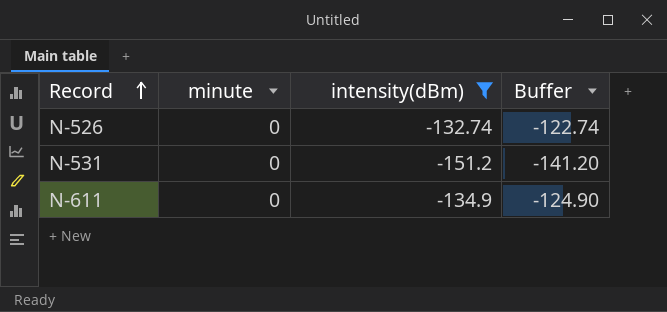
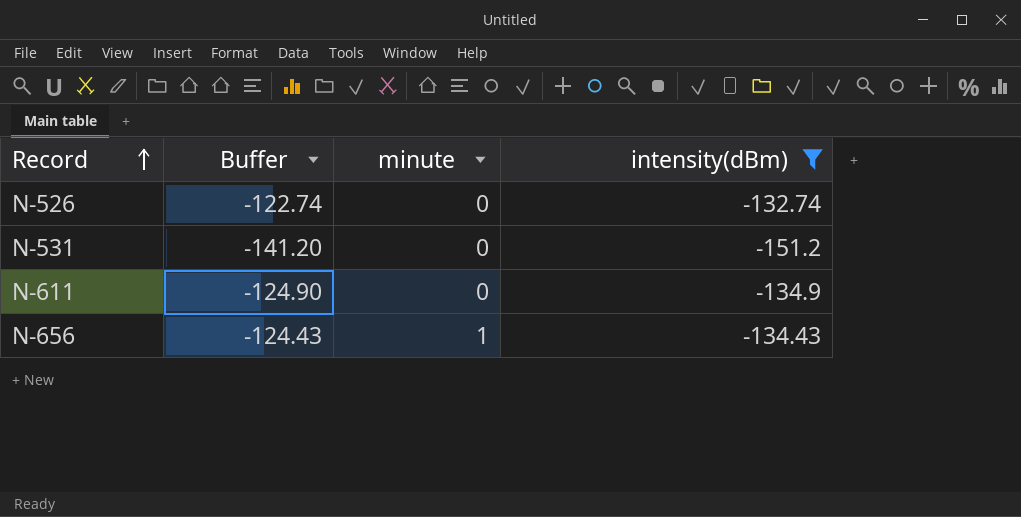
column Buffer | position: 4 -> 2
row N-656: none -> -124.43 | 1 | -134.43

